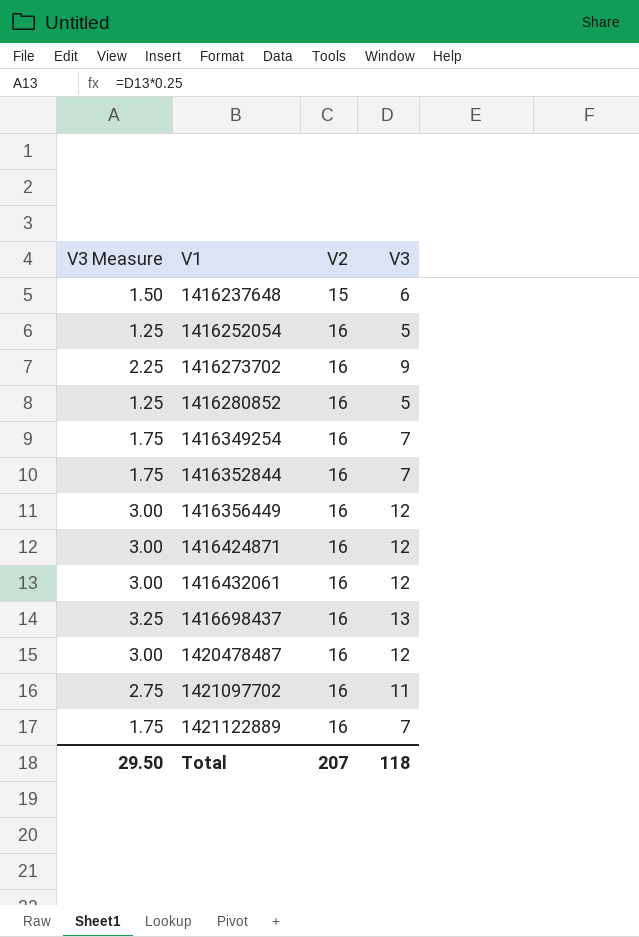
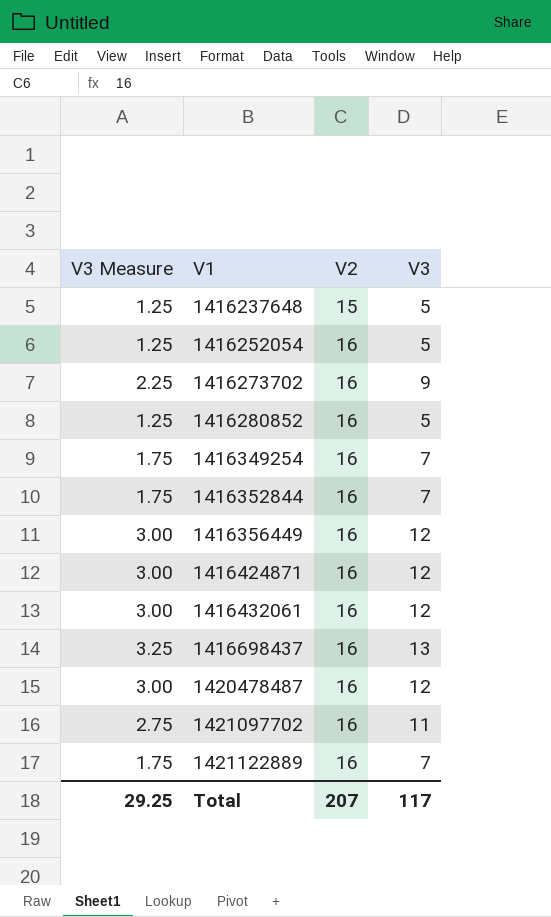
1416237648 | V3 Measure: 1.50 -> 1.25
1416237648 | V3: 6 -> 5
Total | V3 Measure: 29.50 -> 29.25
Total | V3: 118 -> 117

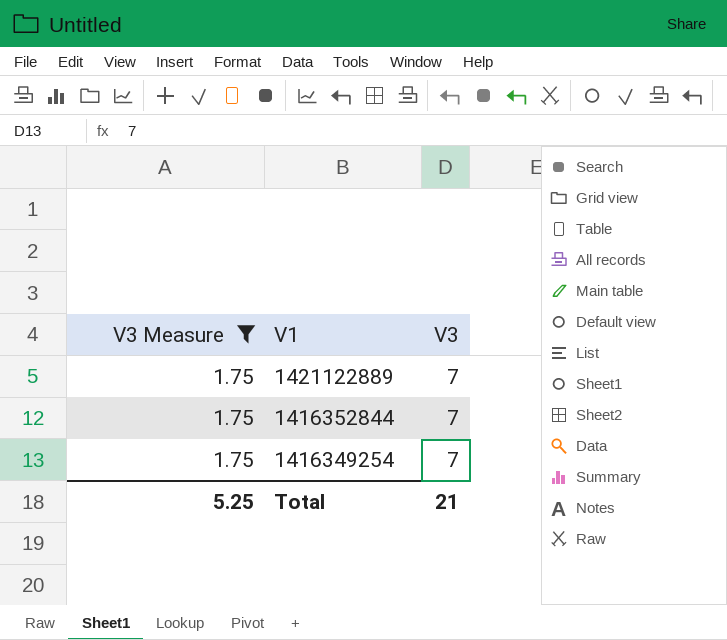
filter: none -> V3 Measure = 1.75
row order: V1 ascending -> V1 descending
column V2 | position: 3 -> none
Total | V3 Measure: 29.25 -> 5.25
Total | V3: 117 -> 21

